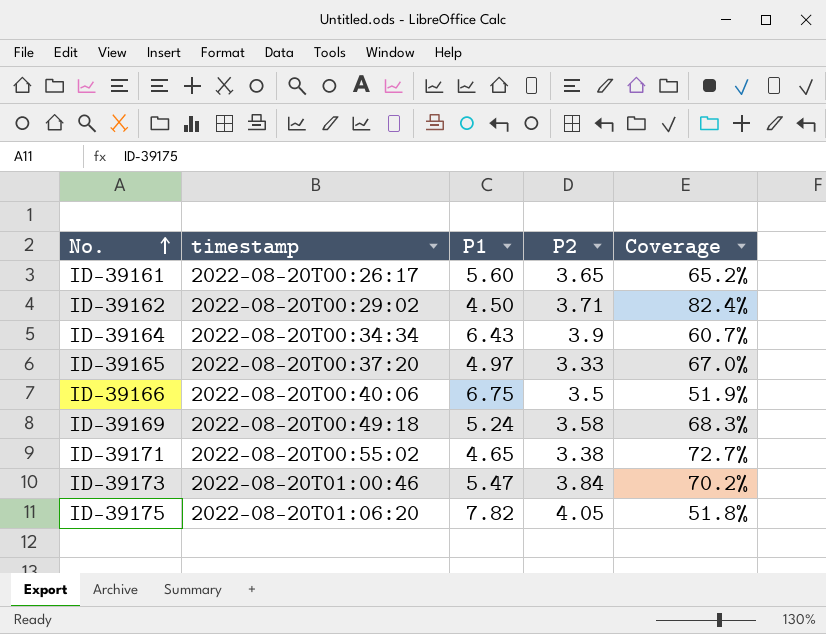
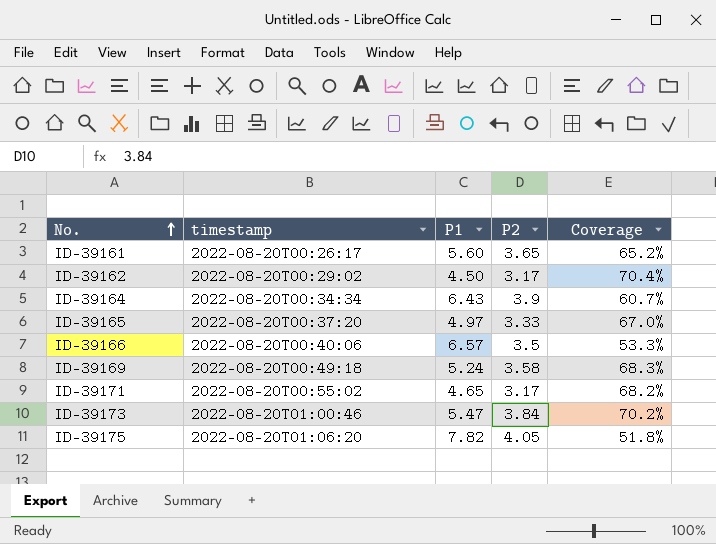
ID-39162 | P2: 3.71 -> 3.17
ID-39162 | Coverage: 82.4% -> 70.4%
ID-39166 | P1: 6.75 -> 6.57
ID-39166 | Coverage: 51.9% -> 53.3%
ID-39171 | P2: 3.38 -> 3.17
ID-39171 | Coverage: 72.7% -> 68.2%

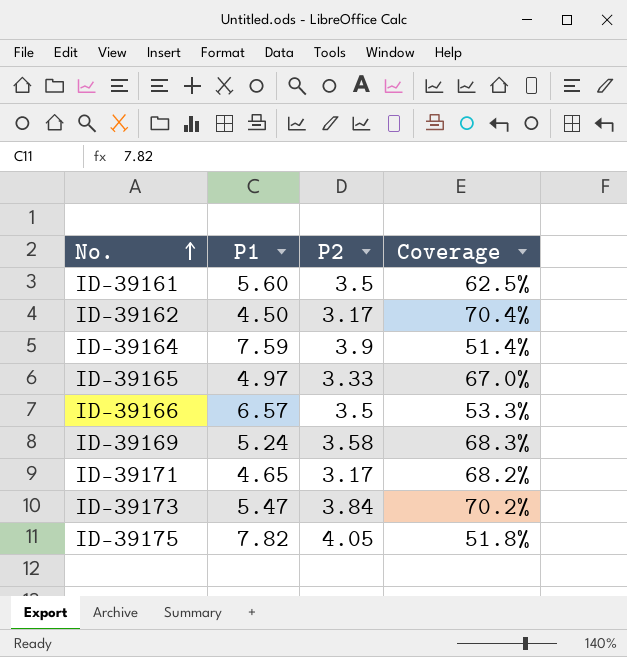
column timestamp | position: 2 -> none
ID-39161 | P2: 3.65 -> 3.5
ID-39161 | Coverage: 65.2% -> 62.5%
ID-39164 | P1: 6.43 -> 7.59
ID-39164 | Coverage: 60.7% -> 51.4%

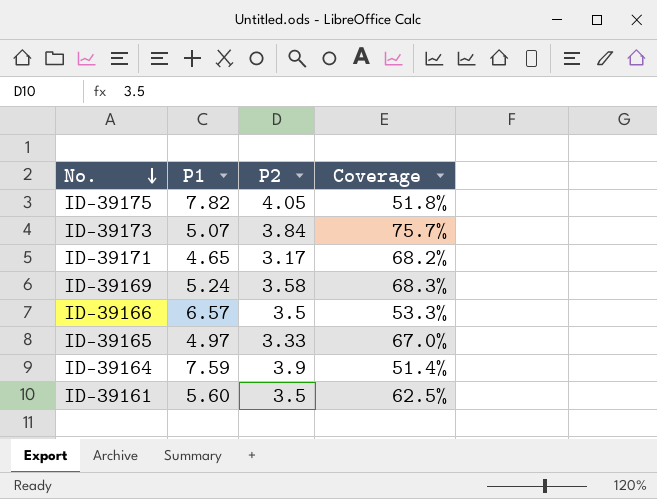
row order: No. ascending -> No. descending
row ID-39162: 4.50 | 3.17 | 70.4% -> none
ID-39173 | P1: 5.47 -> 5.07
ID-39173 | Coverage: 70.2% -> 75.7%

